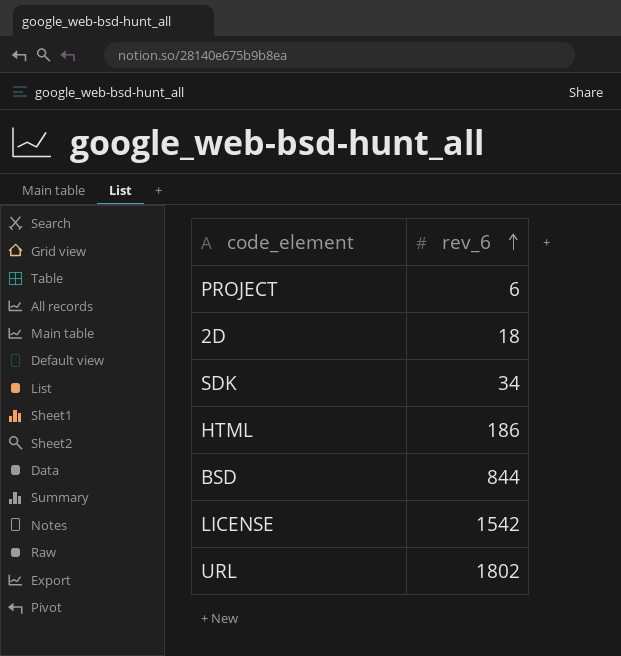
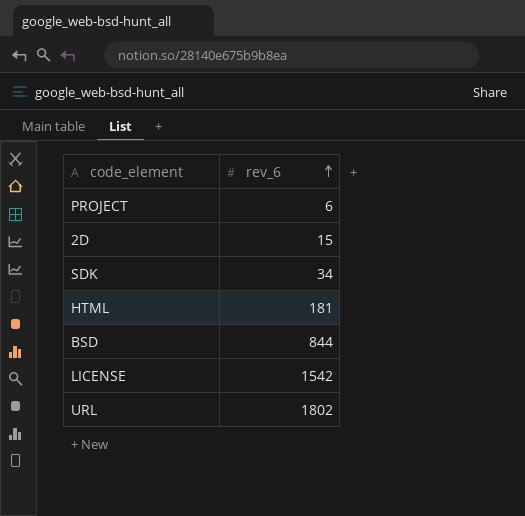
2D | rev_6: 18 -> 15
HTML | rev_6: 186 -> 181

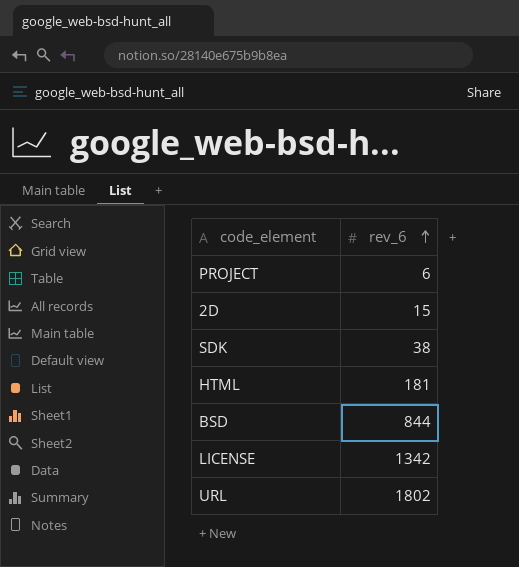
SDK | rev_6: 34 -> 38
LICENSE | rev_6: 1542 -> 1342

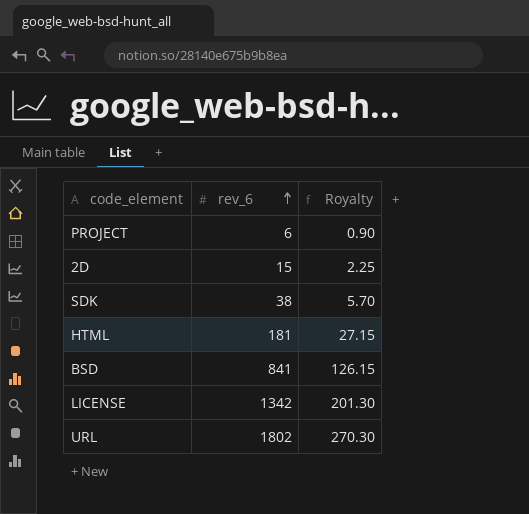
column Royalty | formula: none -> [rev_6] * 0.15
BSD | rev_6: 844 -> 841

